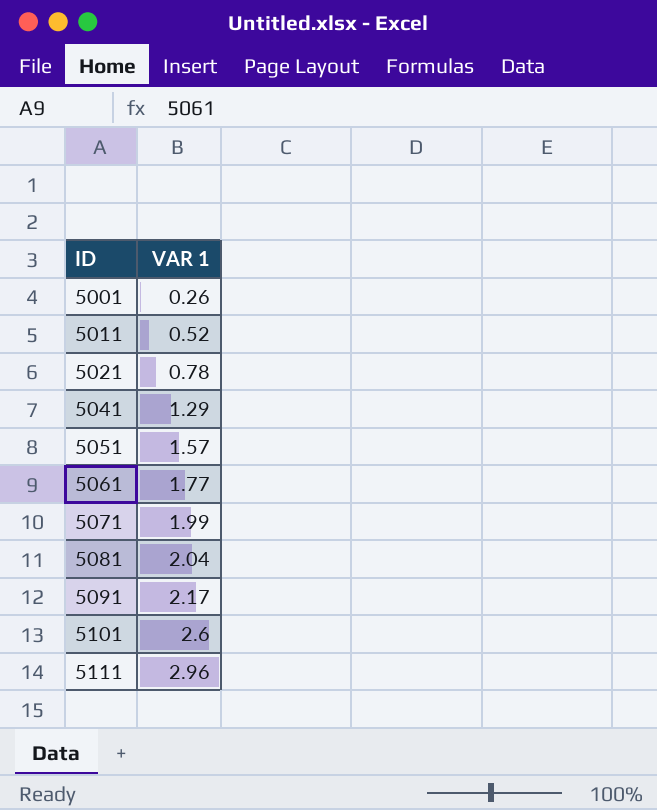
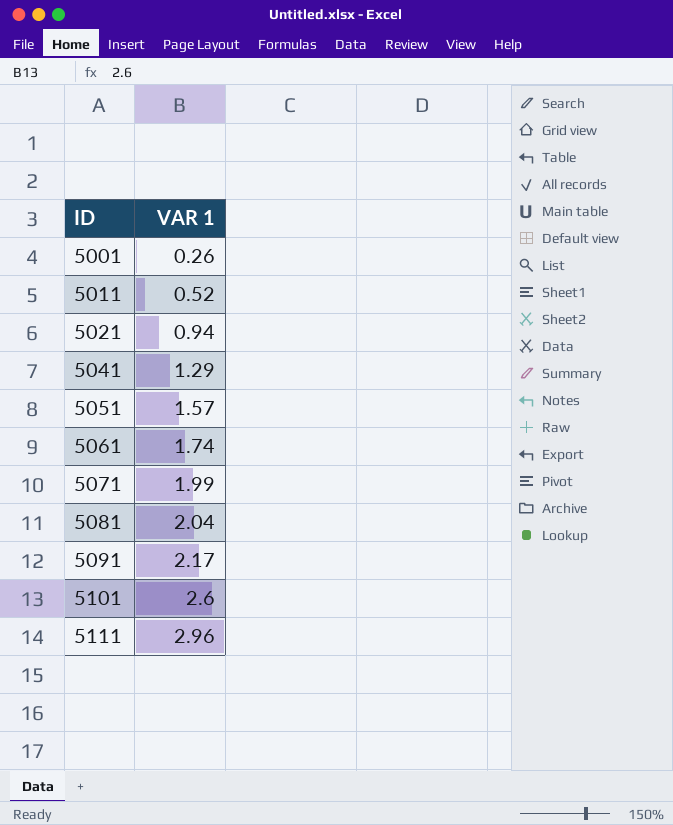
5021 | VAR 1: 0.78 -> 0.94
5061 | VAR 1: 1.77 -> 1.74

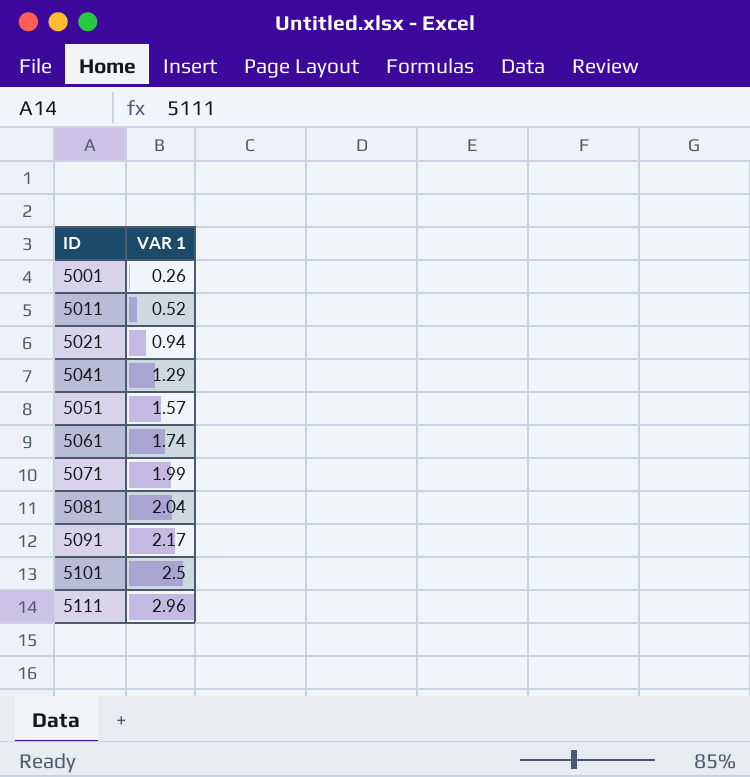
5101 | VAR 1: 2.6 -> 2.5

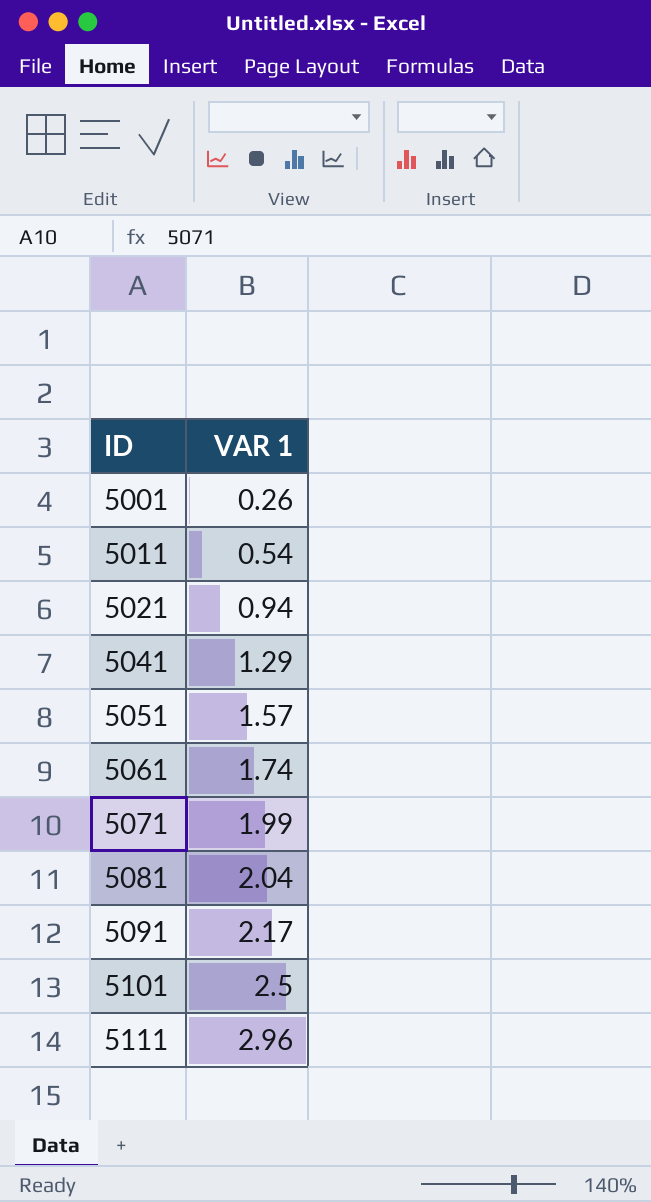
5011 | VAR 1: 0.52 -> 0.54

